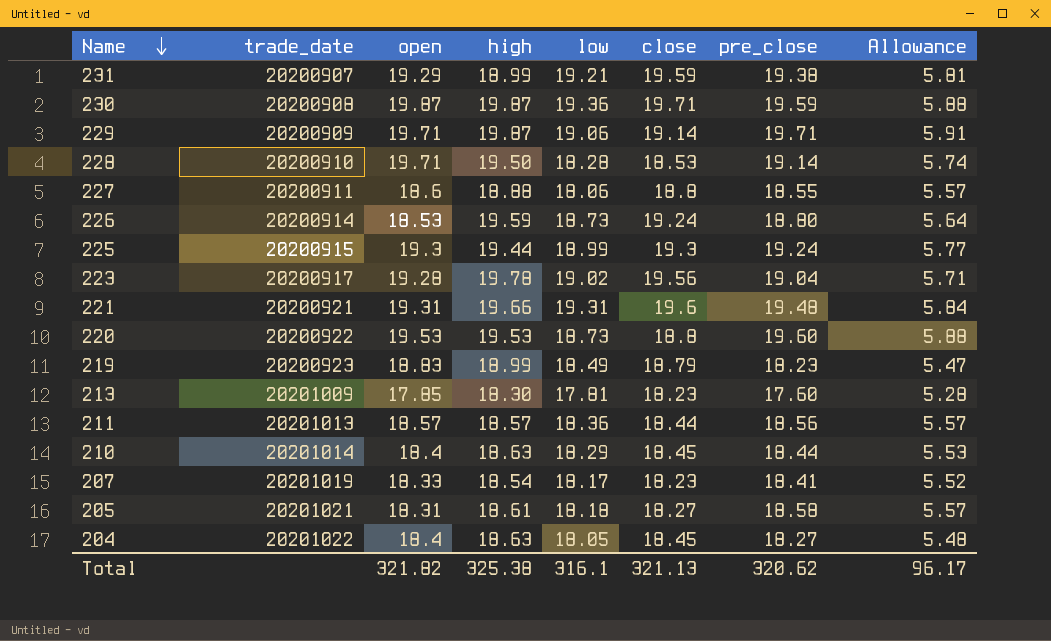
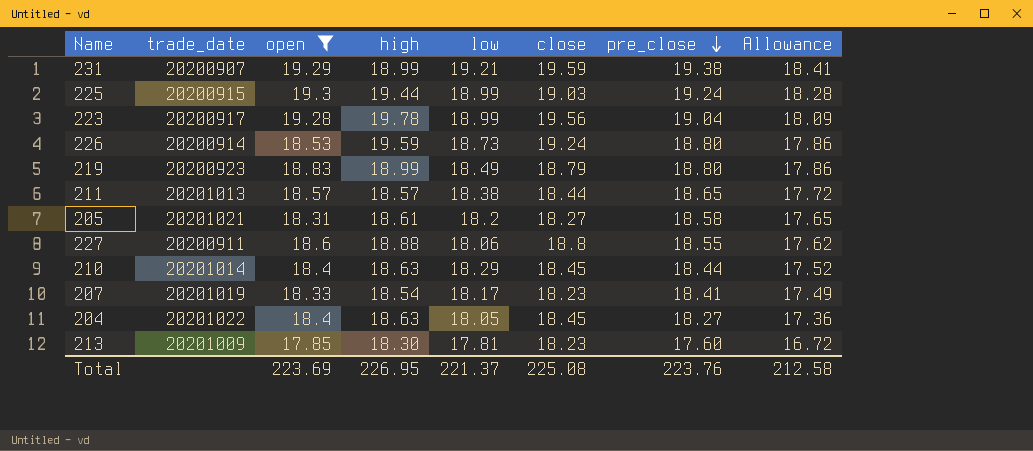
filter: none -> open <= 19.3
row order: Name descending -> pre_close descending
column Allowance | formula: [pre_close] * 0.3 -> [pre_close] * 0.95
225 | close: 19.3 -> 19.03
223 | low: 19.02 -> 18.99
219 | pre_close: 18.23 -> 18.80
211 | low: 18.36 -> 18.38
211 | pre_close: 18.56 -> 18.65
205 | low: 18.18 -> 18.2
Total | open: 321.82 -> 223.69
Total | high: 325.38 -> 226.95
Total | low: 316.1 -> 221.37
Total | close: 321.13 -> 225.08
Total | pre_close: 320.62 -> 223.76
Total | Allowance: 96.17 -> 212.58

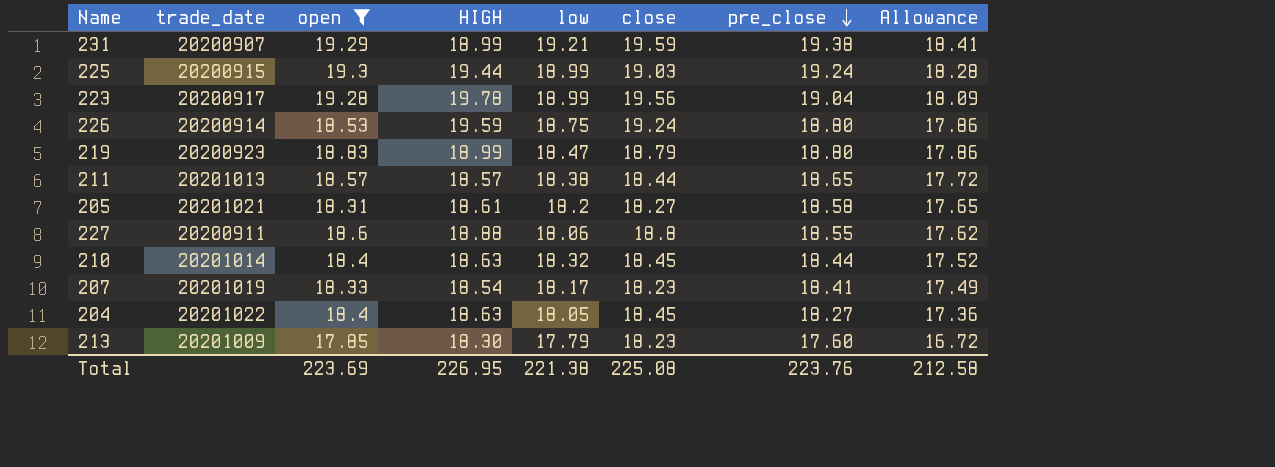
column name: high -> HIGH
226 | low: 18.73 -> 18.75
219 | low: 18.49 -> 18.47
210 | low: 18.29 -> 18.32
213 | low: 17.81 -> 17.79
Total | low: 221.37 -> 221.38

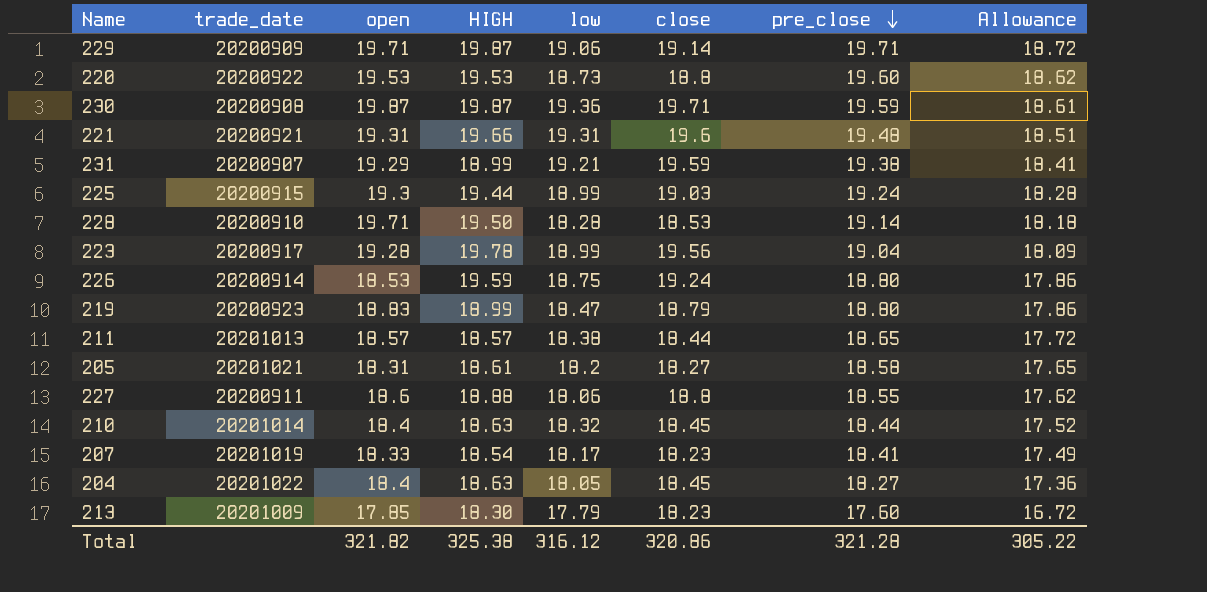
filter: open <= 19.3 -> none
Total | open: 223.69 -> 321.82
Total | HIGH: 226.95 -> 325.38
Total | low: 221.38 -> 316.12
Total | close: 225.08 -> 320.86
Total | pre_close: 223.76 -> 321.28
Total | Allowance: 212.58 -> 305.22

